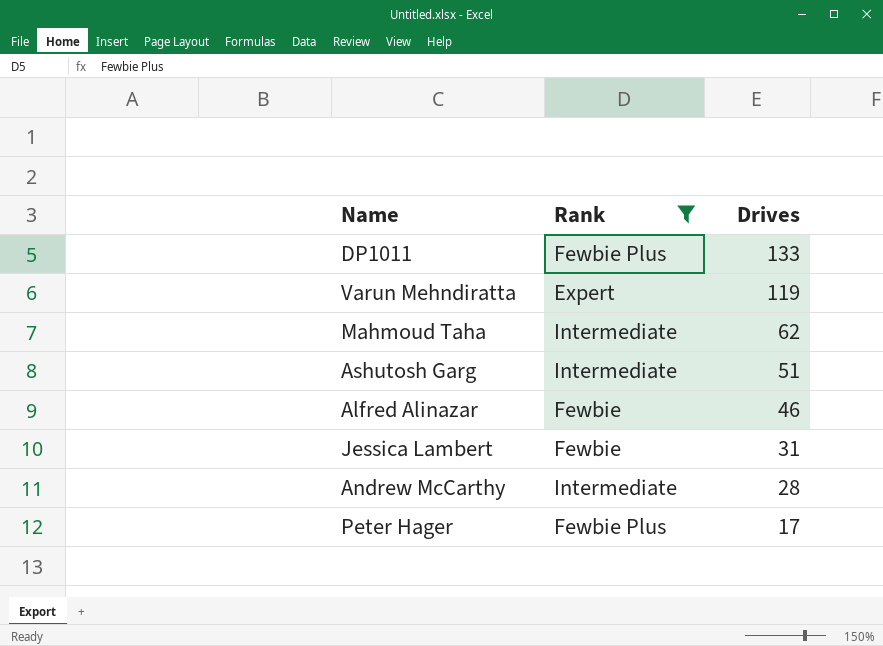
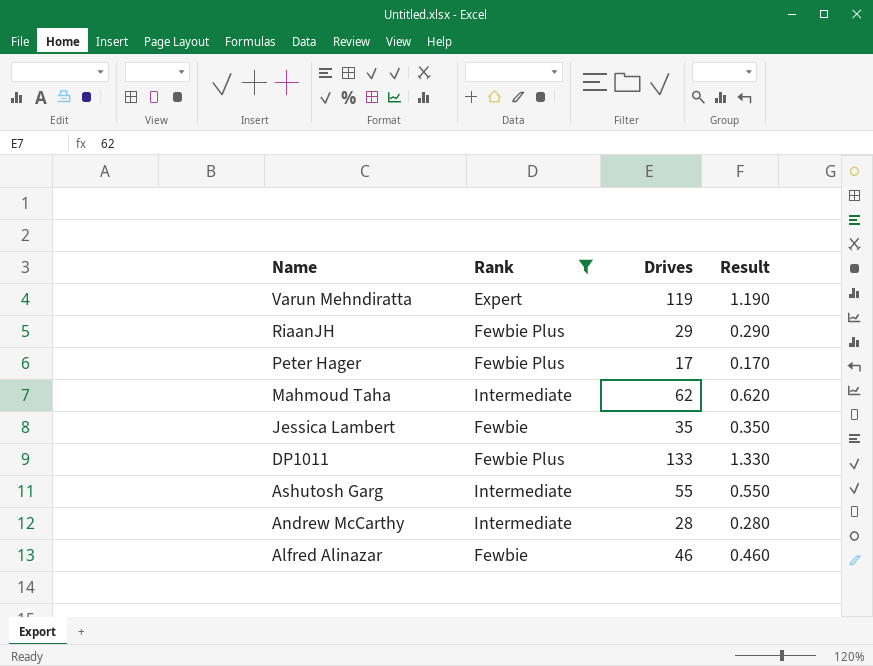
row order: Drives descending -> Name descending
column Result | formula: none -> [Drives] * 0.01
row RiaanJH: none -> Fewbie Plus | 29 | 0.290
Jessica Lambert | Drives: 31 -> 35
Ashutosh Garg | Drives: 51 -> 55

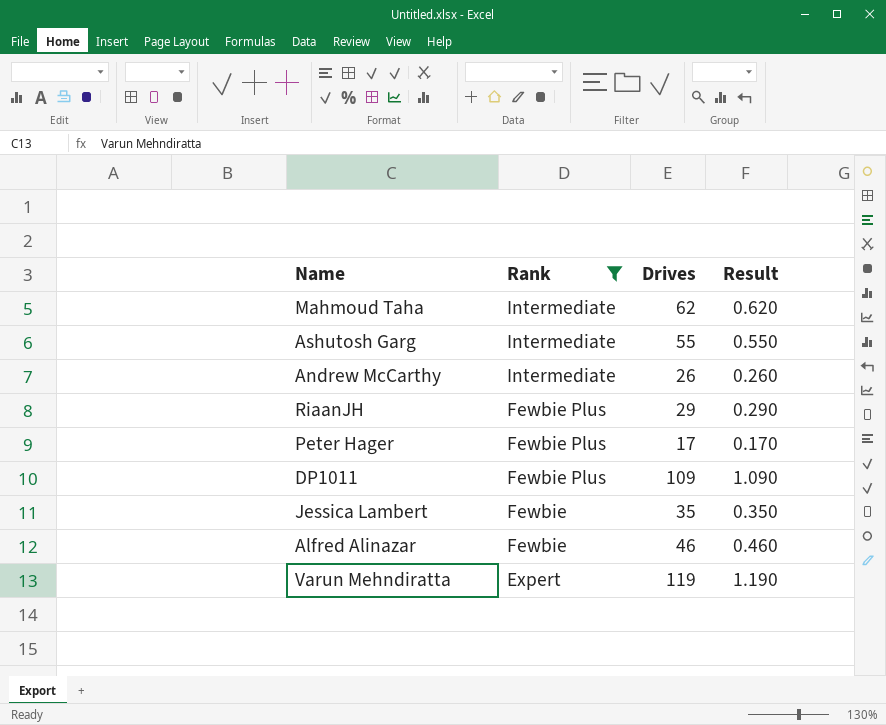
row order: Name descending -> Rank descending
Andrew McCarthy | Drives: 28 -> 26
Andrew McCarthy | Result: 0.280 -> 0.260
DP1011 | Drives: 133 -> 109
DP1011 | Result: 1.330 -> 1.090

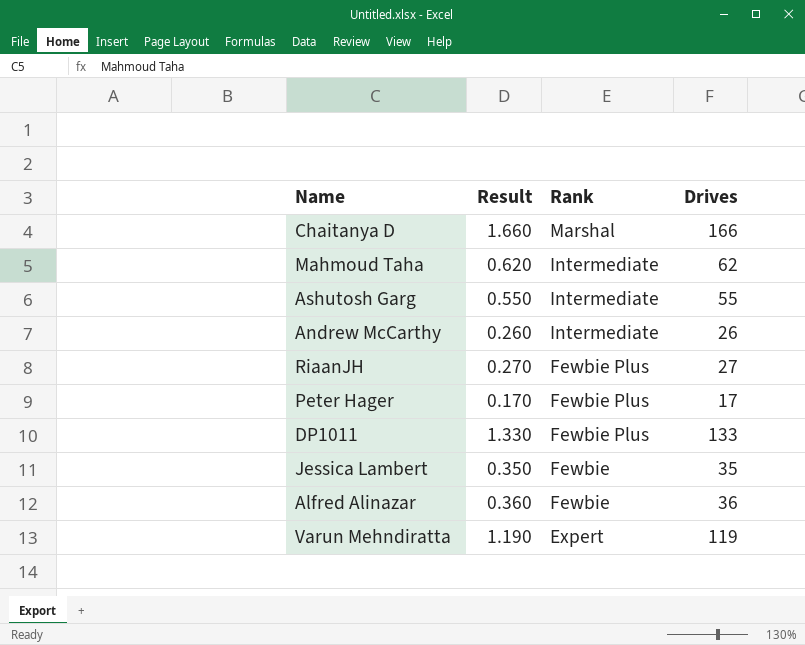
filter: Rank != Marshal -> none
column Result | position: 4 -> 2
RiaanJH | Result: 0.290 -> 0.270
RiaanJH | Drives: 29 -> 27
DP1011 | Result: 1.090 -> 1.330
DP1011 | Drives: 109 -> 133
Alfred Alinazar | Result: 0.460 -> 0.360
Alfred Alinazar | Drives: 46 -> 36

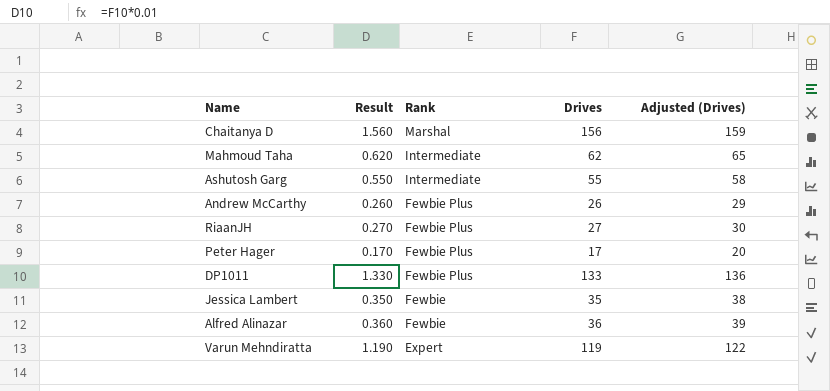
column Adjusted (Drives) | formula: none -> [Drives] + 3
Chaitanya D | Result: 1.660 -> 1.560
Chaitanya D | Drives: 166 -> 156
Andrew McCarthy | Rank: Intermediate -> Fewbie Plus

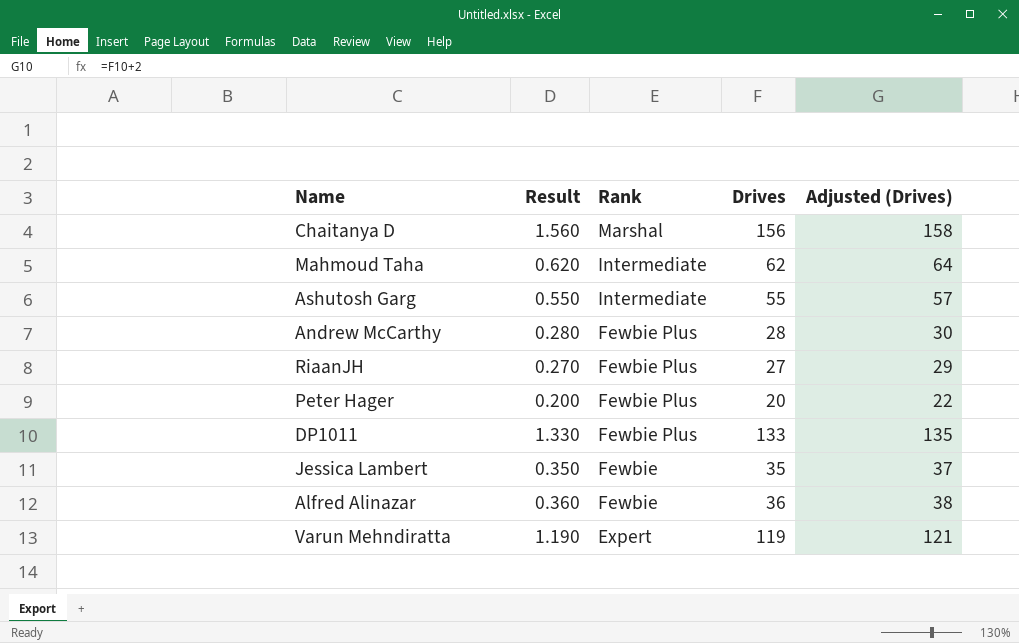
column Adjusted (Drives) | formula: [Drives] + 3 -> [Drives] + 2
Andrew McCarthy | Result: 0.260 -> 0.280
Andrew McCarthy | Drives: 26 -> 28
Peter Hager | Result: 0.170 -> 0.200
Peter Hager | Drives: 17 -> 20

